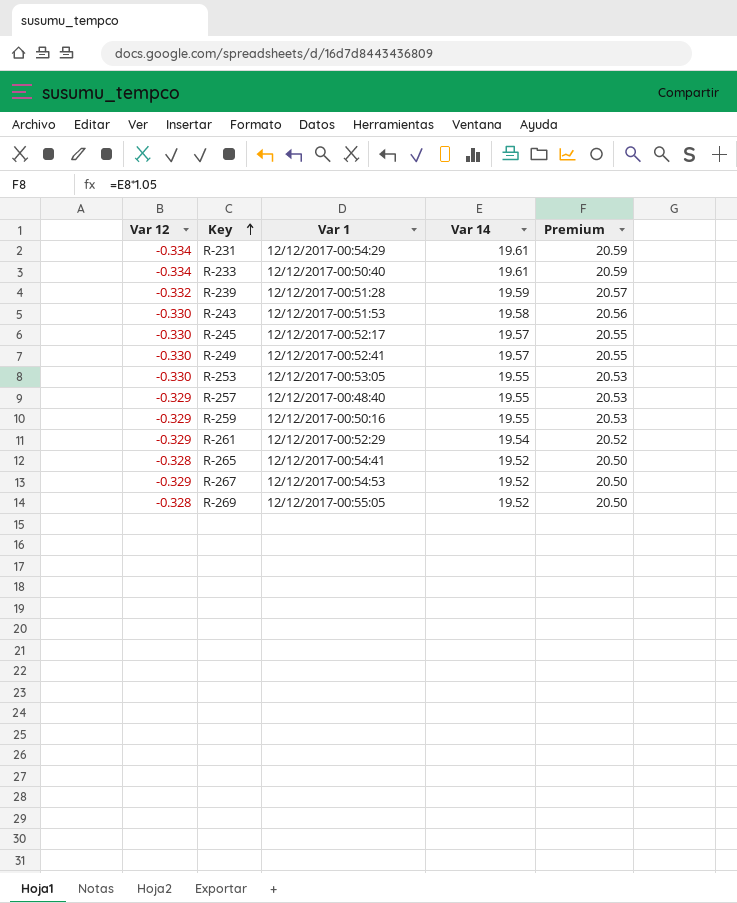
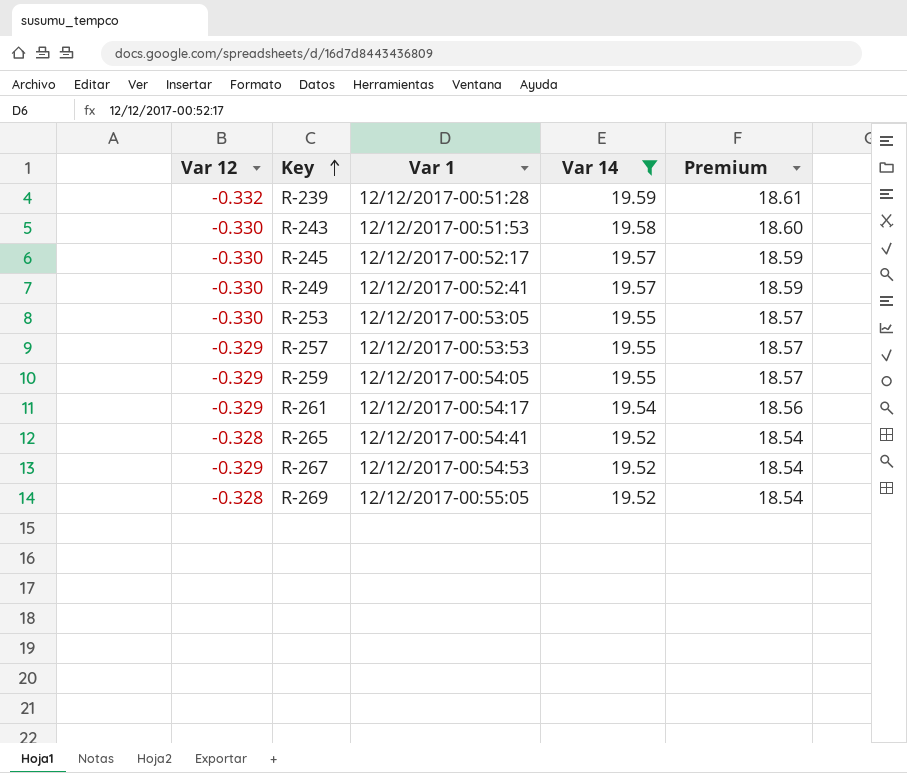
filter: none -> Var 14 != 19.61
column Premium | formula: [Var 14] * 1.05 -> [Var 14] * 0.95
R-257 | Var 1: 12/12/2017-00:48:40 -> 12/12/2017-00:53:53
R-259 | Var 1: 12/12/2017-00:50:16 -> 12/12/2017-00:54:05
R-261 | Var 1: 12/12/2017-00:52:29 -> 12/12/2017-00:54:17

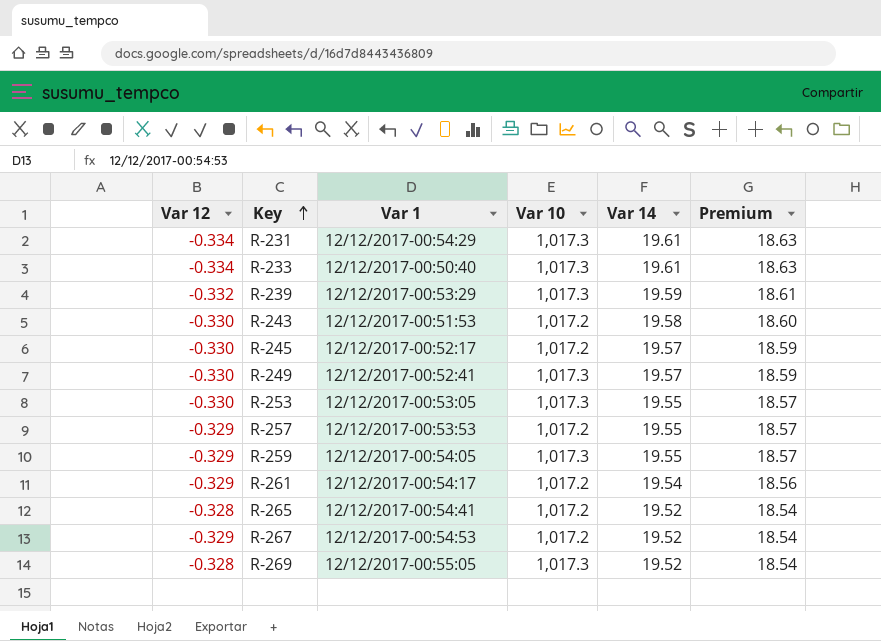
filter: Var 14 != 19.61 -> none
column Var 10 | position: none -> 4
R-239 | Var 1: 12/12/2017-00:51:28 -> 12/12/2017-00:53:29

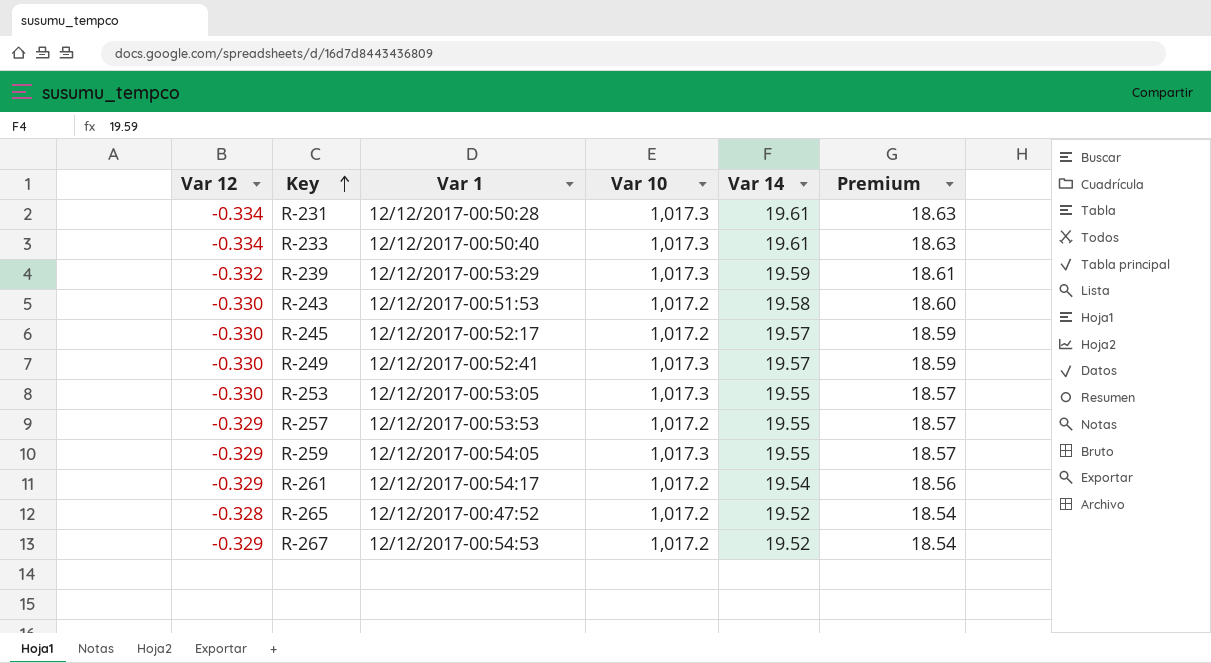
row R-269: -0.328 | 12/12/2017-00:55:05 | 1,017.3 | 19.52 | 18.54 -> none
R-231 | Var 1: 12/12/2017-00:54:29 -> 12/12/2017-00:50:28
R-265 | Var 1: 12/12/2017-00:54:41 -> 12/12/2017-00:47:52

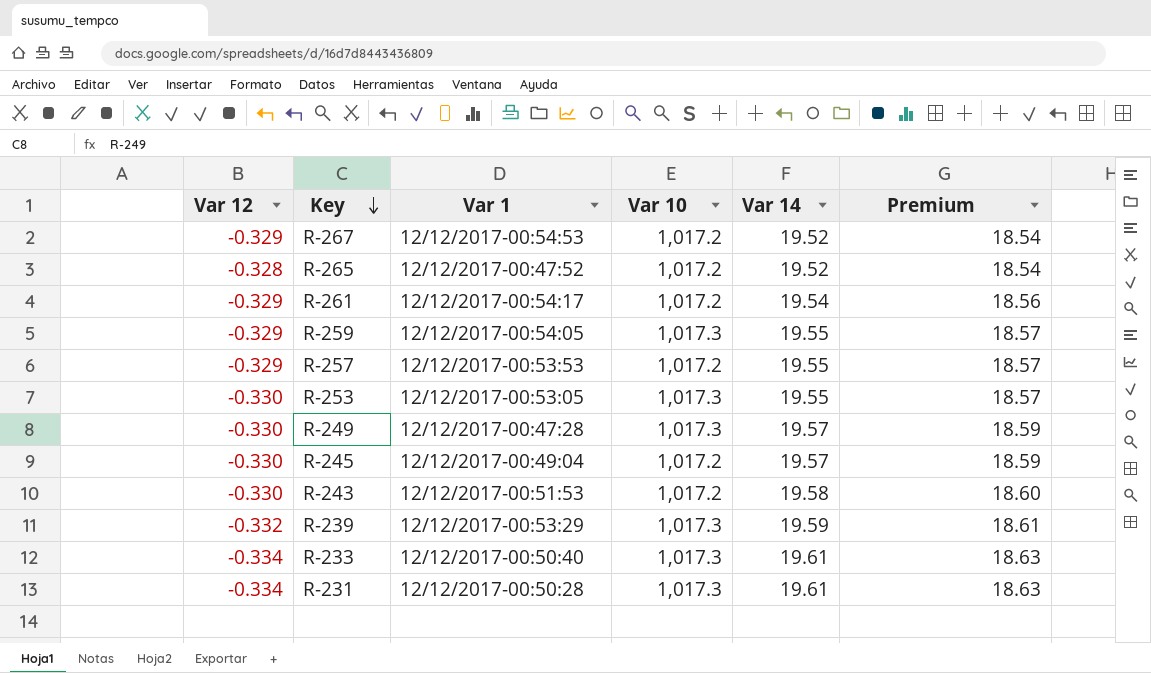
row order: Key ascending -> Key descending
R-249 | Var 1: 12/12/2017-00:52:41 -> 12/12/2017-00:47:28
R-245 | Var 1: 12/12/2017-00:52:17 -> 12/12/2017-00:49:04

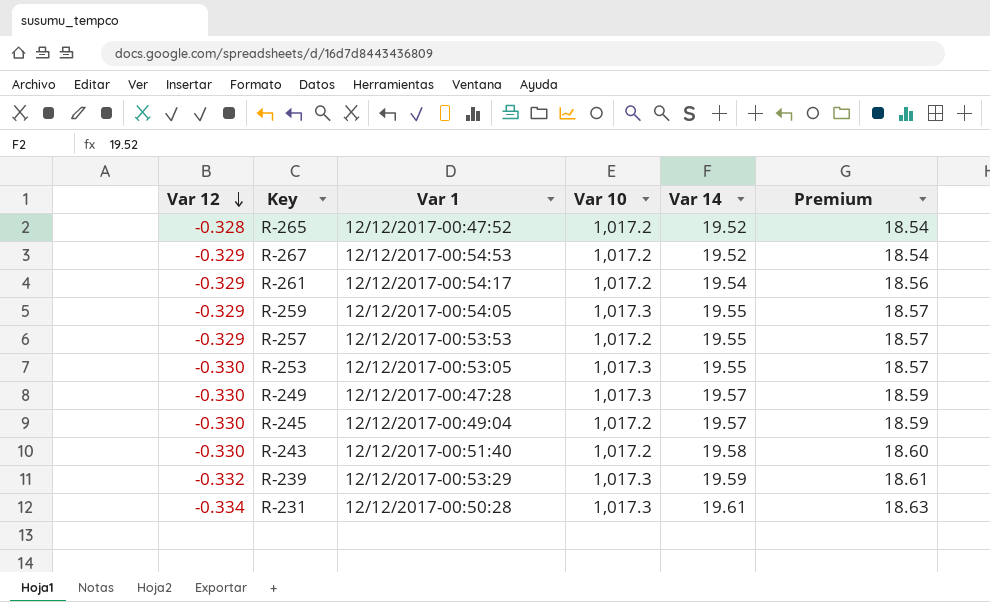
row order: Key descending -> Var 12 descending
row R-233: -0.334 | 12/12/2017-00:50:40 | 1,017.3 | 19.61 | 18.63 -> none
R-243 | Var 1: 12/12/2017-00:51:53 -> 12/12/2017-00:51:40

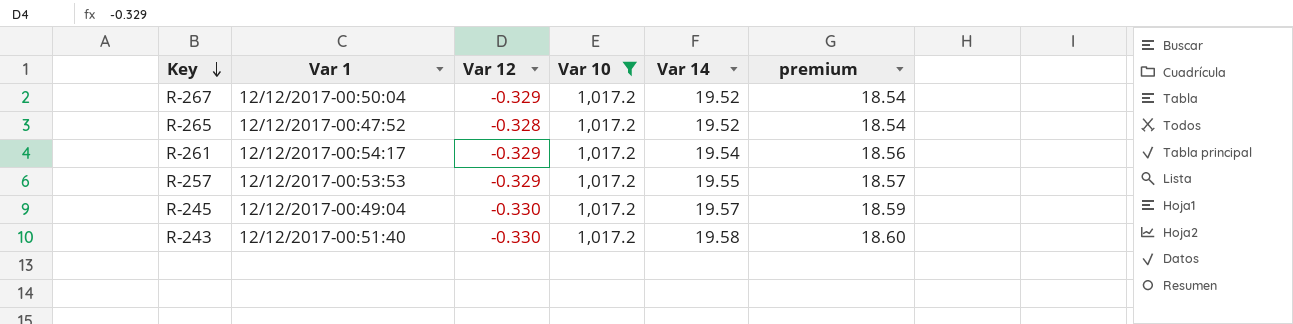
filter: none -> Var 10 = 1,017.2
row order: Var 12 descending -> Key descending
column Var 12 | position: 1 -> 3
column name: Premium -> premium
R-267 | Var 1: 12/12/2017-00:54:53 -> 12/12/2017-00:50:04

